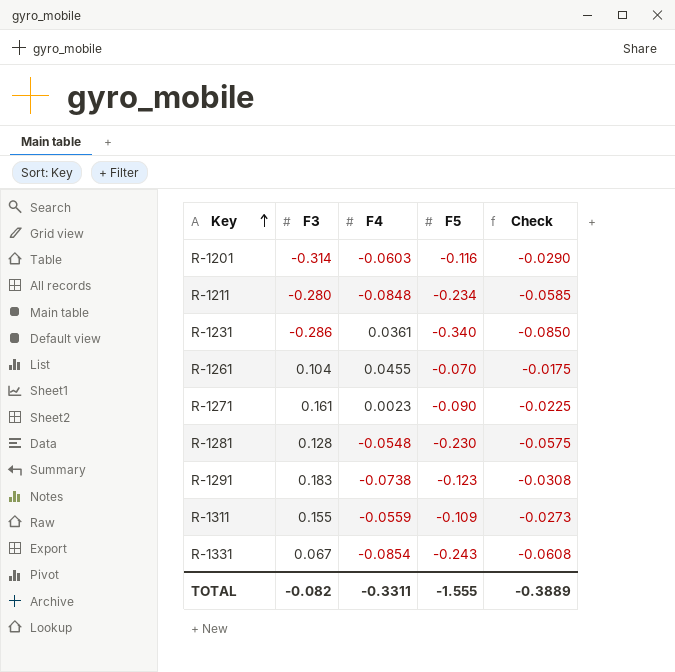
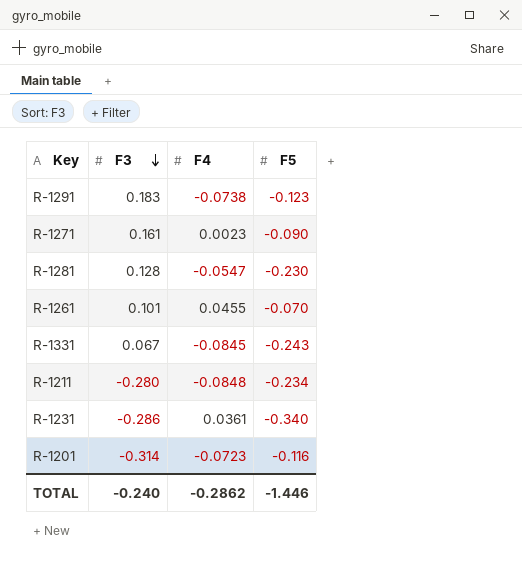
row order: Key ascending -> F3 descending
column Check | formula: [F5] * 0.25 -> none
row R-1311: 0.155 | -0.0559 | -0.109 | -0.0273 -> none
R-1281 | F4: -0.0548 -> -0.0547
R-1261 | F3: 0.104 -> 0.101
R-1331 | F4: -0.0854 -> -0.0845
R-1201 | F4: -0.0603 -> -0.0723
TOTAL | F3: -0.082 -> -0.240
TOTAL | F4: -0.3311 -> -0.2862
TOTAL | F5: -1.555 -> -1.446

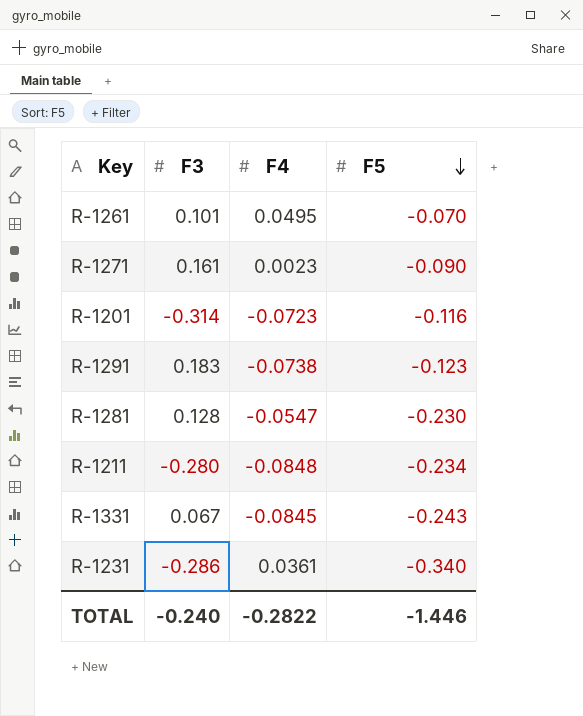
row order: F3 descending -> F5 descending
R-1261 | F4: 0.0455 -> 0.0495
TOTAL | F4: -0.2862 -> -0.2822

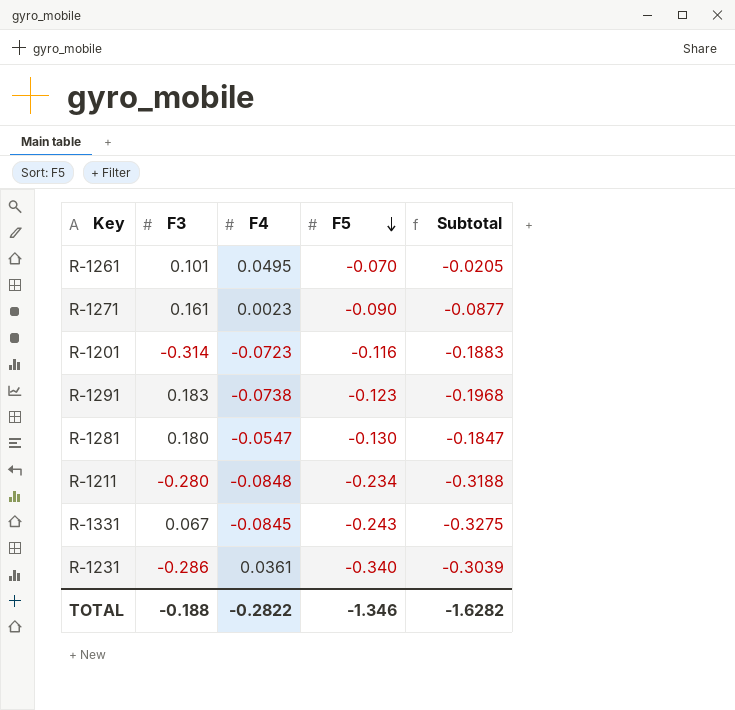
column Subtotal | formula: none -> [F4] + [F5]
R-1281 | F3: 0.128 -> 0.180
R-1281 | F5: -0.230 -> -0.130
TOTAL | F3: -0.240 -> -0.188
TOTAL | F5: -1.446 -> -1.346

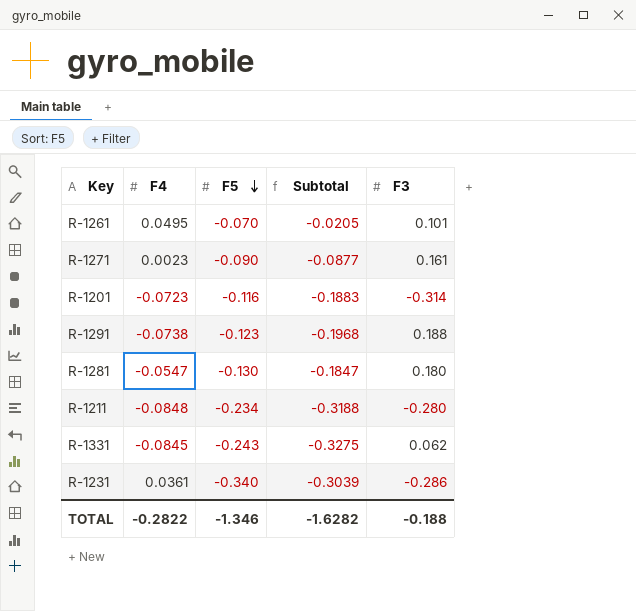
column F3 | position: 2 -> 5
R-1291 | F3: 0.183 -> 0.188
R-1331 | F3: 0.067 -> 0.062

